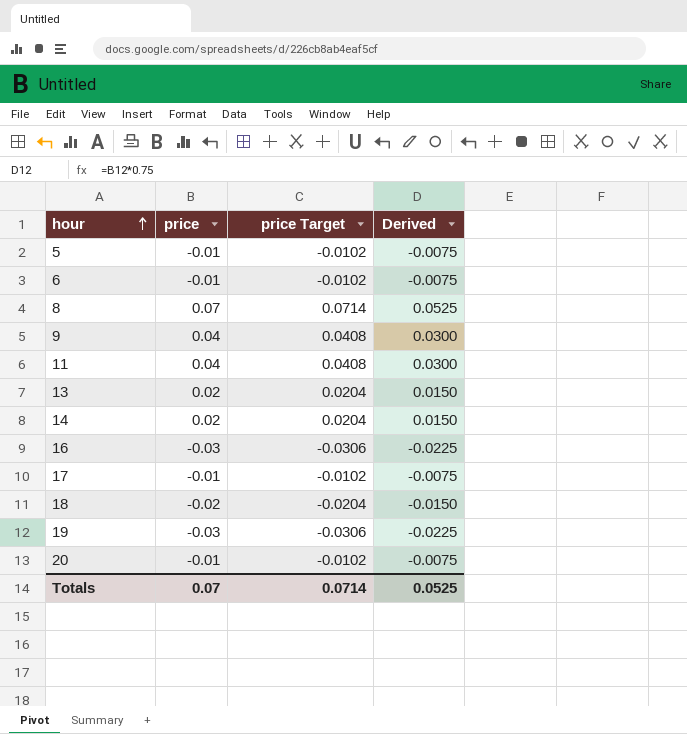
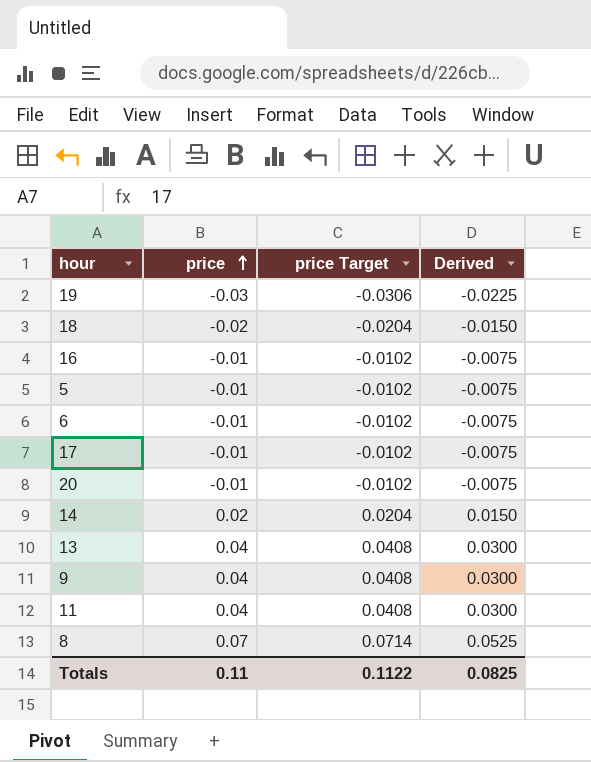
row order: hour ascending -> price ascending
16 | price: -0.03 -> -0.01
16 | price Target: -0.0306 -> -0.0102
16 | Derived: -0.0225 -> -0.0075
13 | price: 0.02 -> 0.04
13 | price Target: 0.0204 -> 0.0408
13 | Derived: 0.0150 -> 0.0300
Totals | price: 0.07 -> 0.11
Totals | price Target: 0.0714 -> 0.1122
Totals | Derived: 0.0525 -> 0.0825

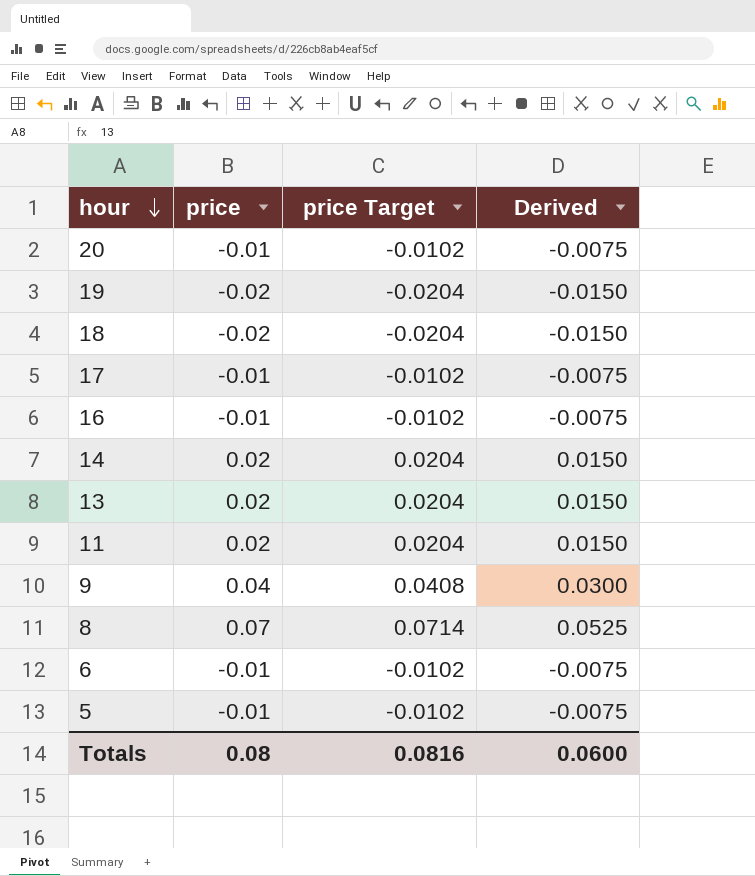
row order: price ascending -> hour descending
19 | price: -0.03 -> -0.02
19 | price Target: -0.0306 -> -0.0204
19 | Derived: -0.0225 -> -0.0150
13 | price: 0.04 -> 0.02
13 | price Target: 0.0408 -> 0.0204
13 | Derived: 0.0300 -> 0.0150
11 | price: 0.04 -> 0.02
11 | price Target: 0.0408 -> 0.0204
11 | Derived: 0.0300 -> 0.0150
Totals | price: 0.11 -> 0.08
Totals | price Target: 0.1122 -> 0.0816
Totals | Derived: 0.0825 -> 0.0600

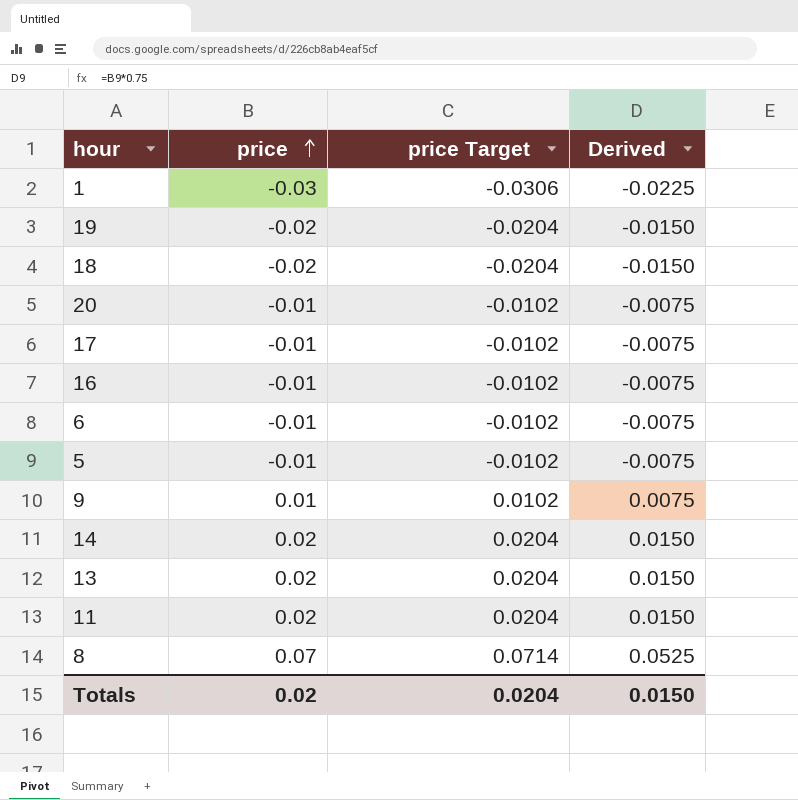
row order: hour descending -> price ascending
row 1: none -> -0.03 | -0.0306 | -0.0225
9 | price: 0.04 -> 0.01
9 | price Target: 0.0408 -> 0.0102
9 | Derived: 0.0300 -> 0.0075
Totals | price: 0.08 -> 0.02
Totals | price Target: 0.0816 -> 0.0204
Totals | Derived: 0.0600 -> 0.0150

